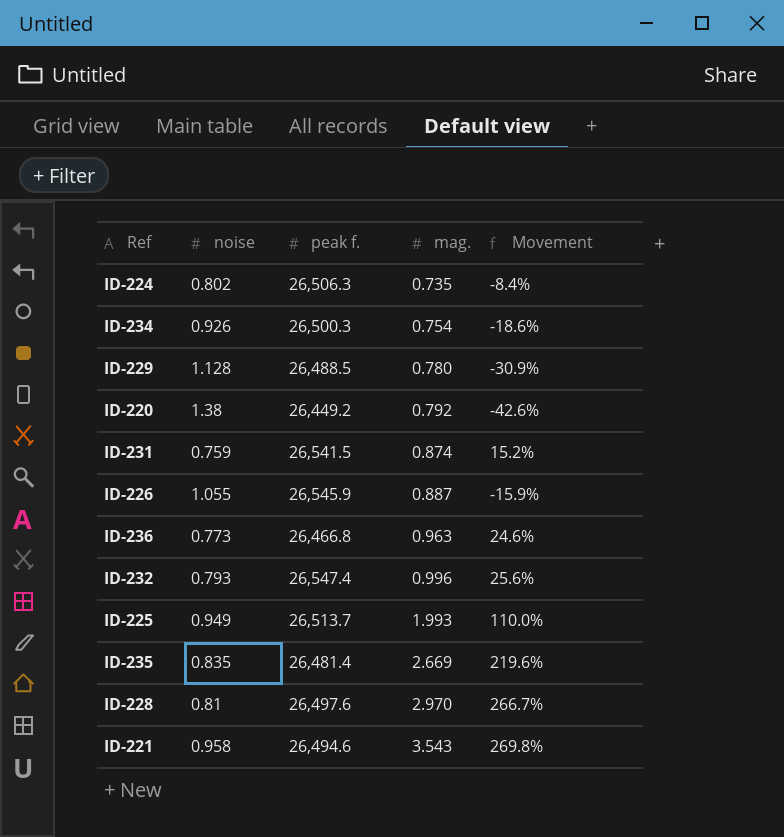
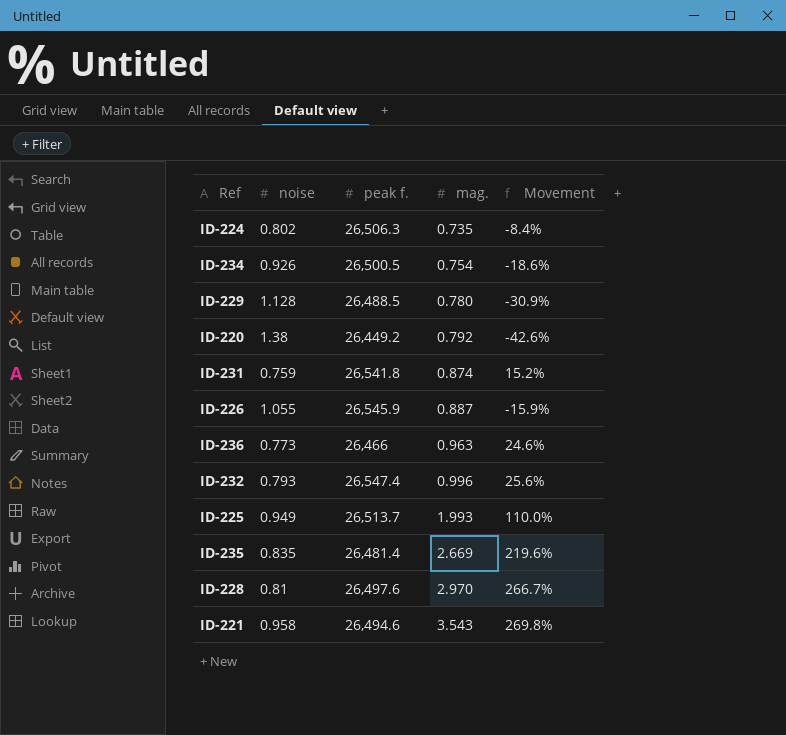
ID-234 | peak f.: 26,500.3 -> 26,500.5
ID-231 | peak f.: 26,541.5 -> 26,541.8
ID-236 | peak f.: 26,466.8 -> 26,466

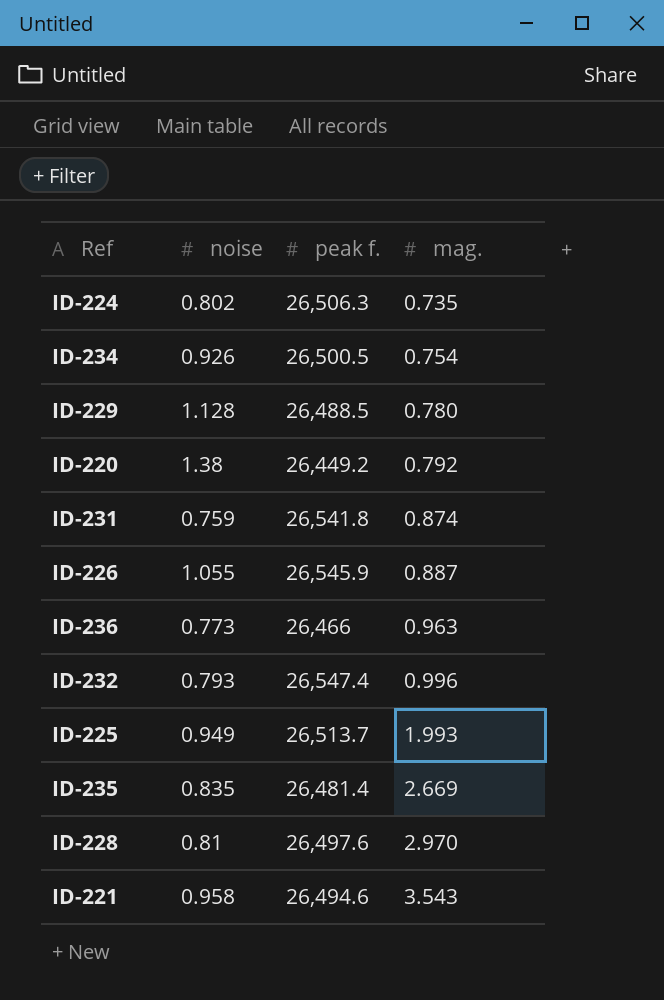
column Movement | formula: ([mag.] - [noise]) / [noise] -> none

